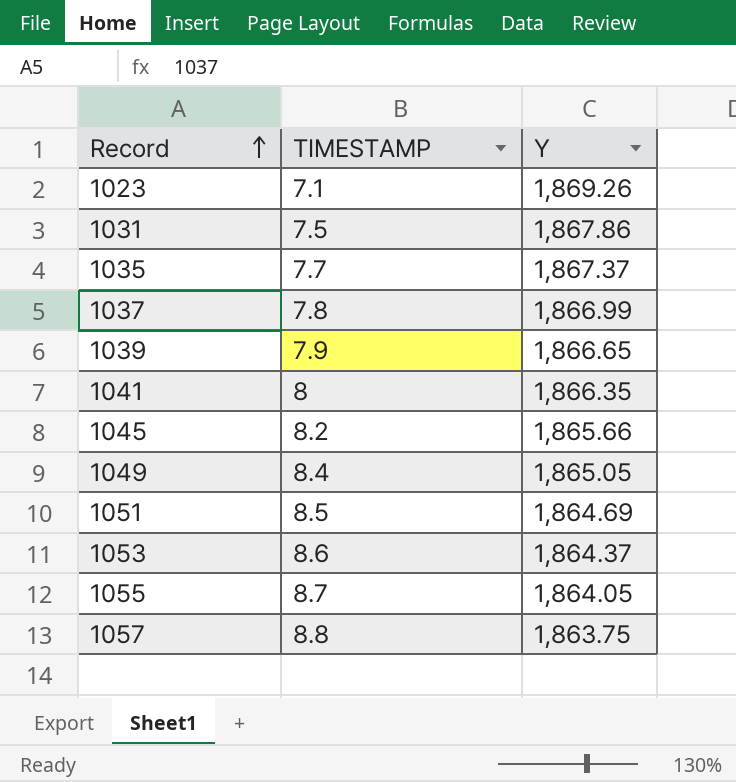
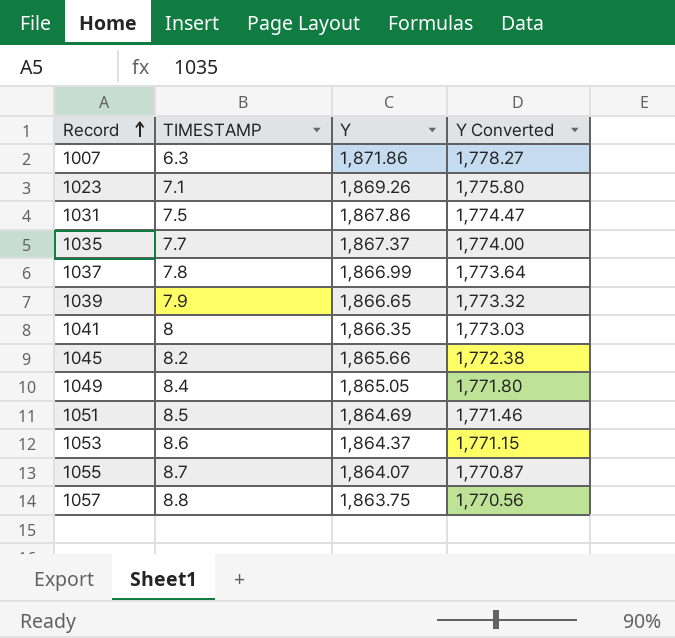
column Y Converted | formula: none -> [Y] * 0.95
row 1007: none -> 6.3 | 1,871.86 | 1,778.27
1055 | Y: 1,864.05 -> 1,864.07

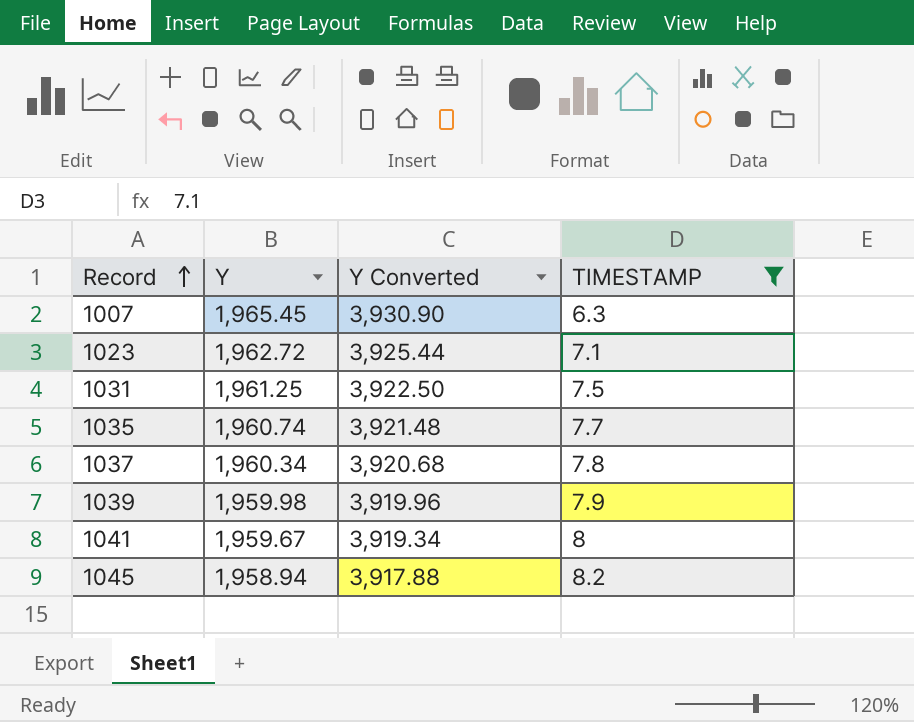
filter: none -> TIMESTAMP <= 8.2
column Y Converted | formula: [Y] * 0.95 -> [Y] * 2
column TIMESTAMP | position: 2 -> 4
1007 | Y: 1,871.86 -> 1,965.45
1023 | Y: 1,869.26 -> 1,962.72
1031 | Y: 1,867.86 -> 1,961.25
1035 | Y: 1,867.37 -> 1,960.74
1037 | Y: 1,866.99 -> 1,960.34
1039 | Y: 1,866.65 -> 1,959.98
1041 | Y: 1,866.35 -> 1,959.67
1045 | Y: 1,865.66 -> 1,958.94

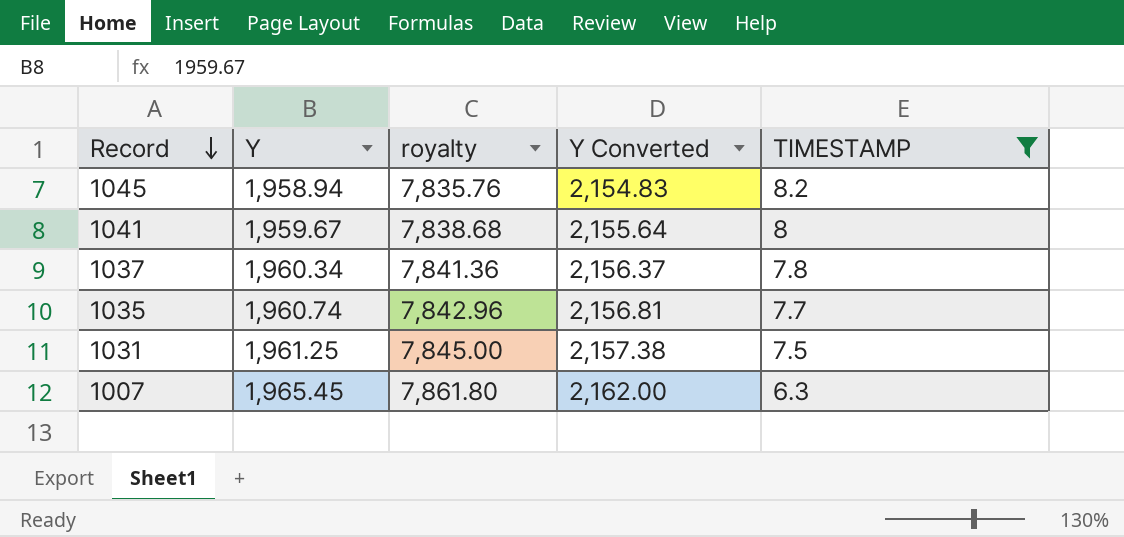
row order: Record ascending -> Record descending
column royalty | formula: none -> [Y] * 4
column Y Converted | formula: [Y] * 2 -> [Y] * 1.1
row 1023: 1,962.72 | 3,925.44 | 7.1 -> none
row 1039: 1,959.98 | 3,919.96 | 7.9 -> none

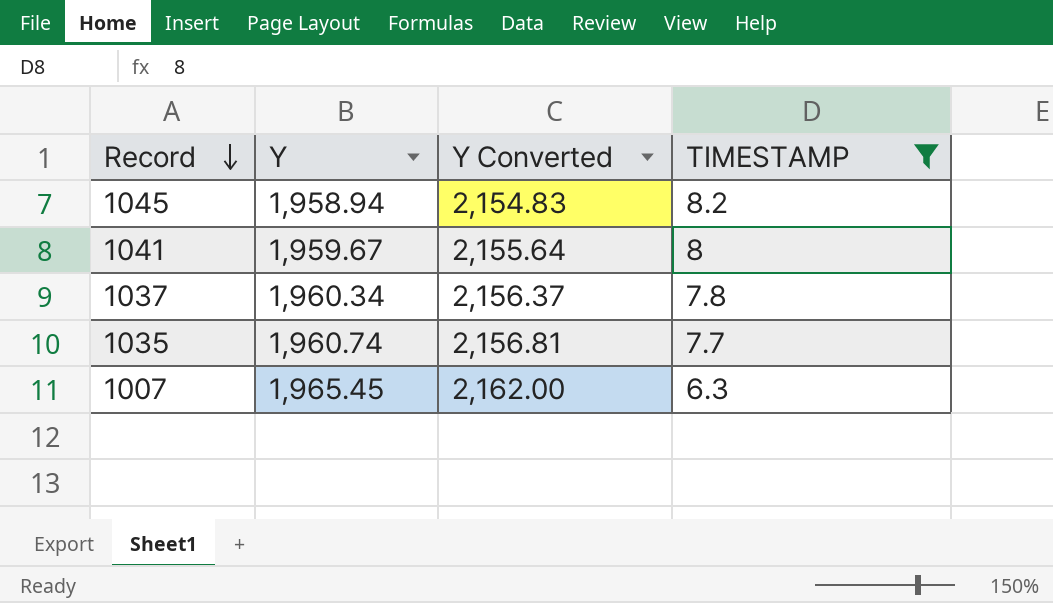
column royalty | formula: [Y] * 4 -> none
row 1031: 1,961.25 | 7,845.00 | 2,157.38 | 7.5 -> none

